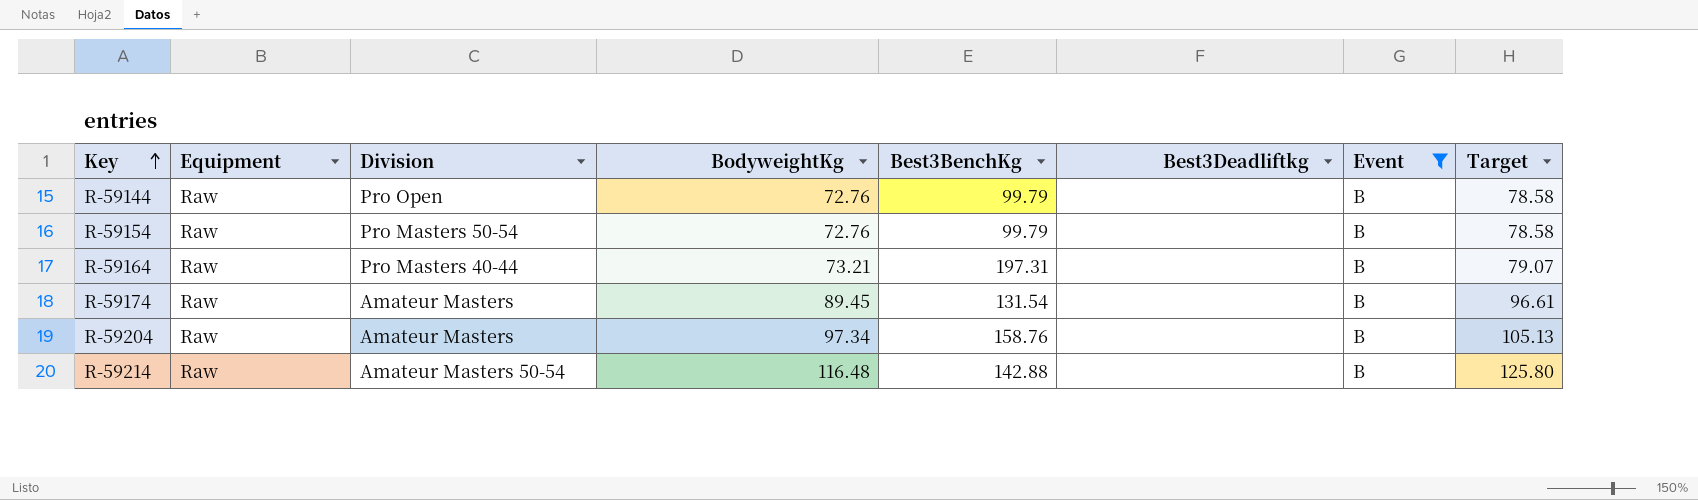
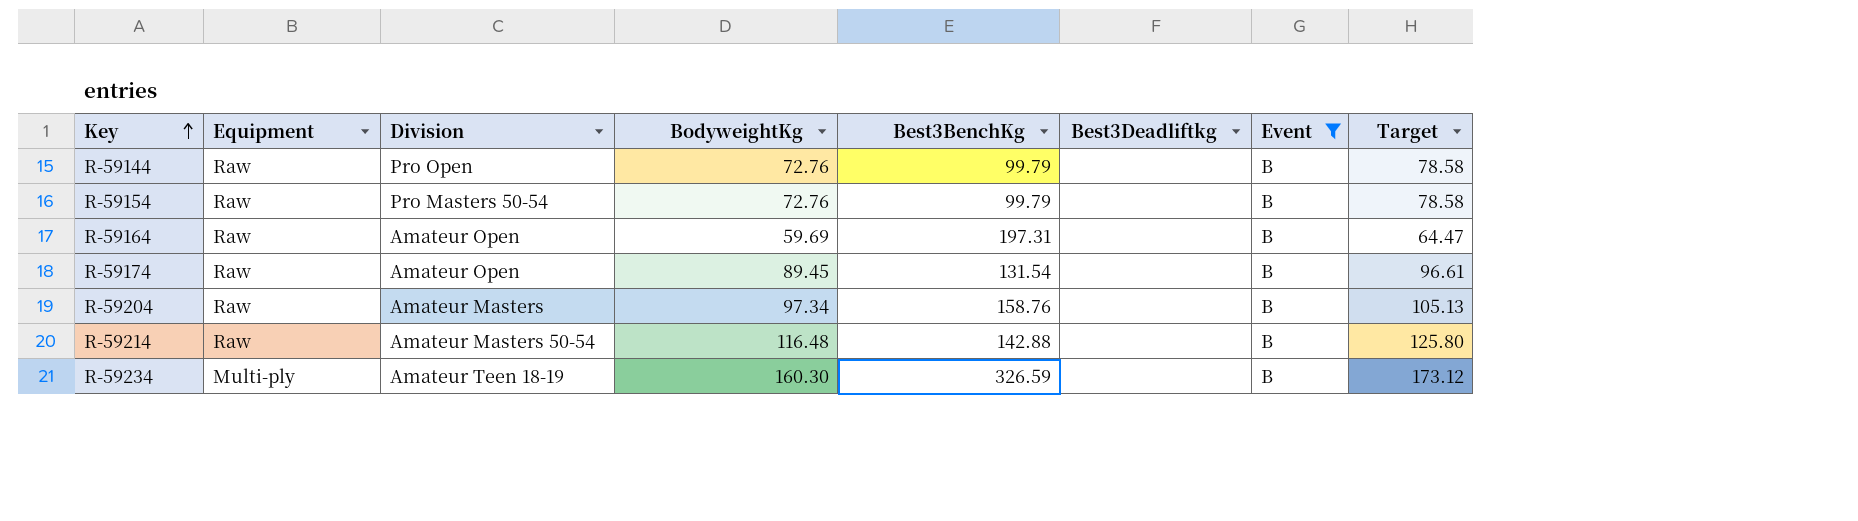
R-59164 | Division: Pro Masters 40-44 -> Amateur Open
R-59164 | BodyweightKg: 73.21 -> 59.69
R-59164 | Target: 79.07 -> 64.47
R-59174 | Division: Amateur Masters -> Amateur Open
row R-59234: none -> Multi-ply | Amateur Teen 18-19 | 160.30 | 326.59 | none | B | 173.12

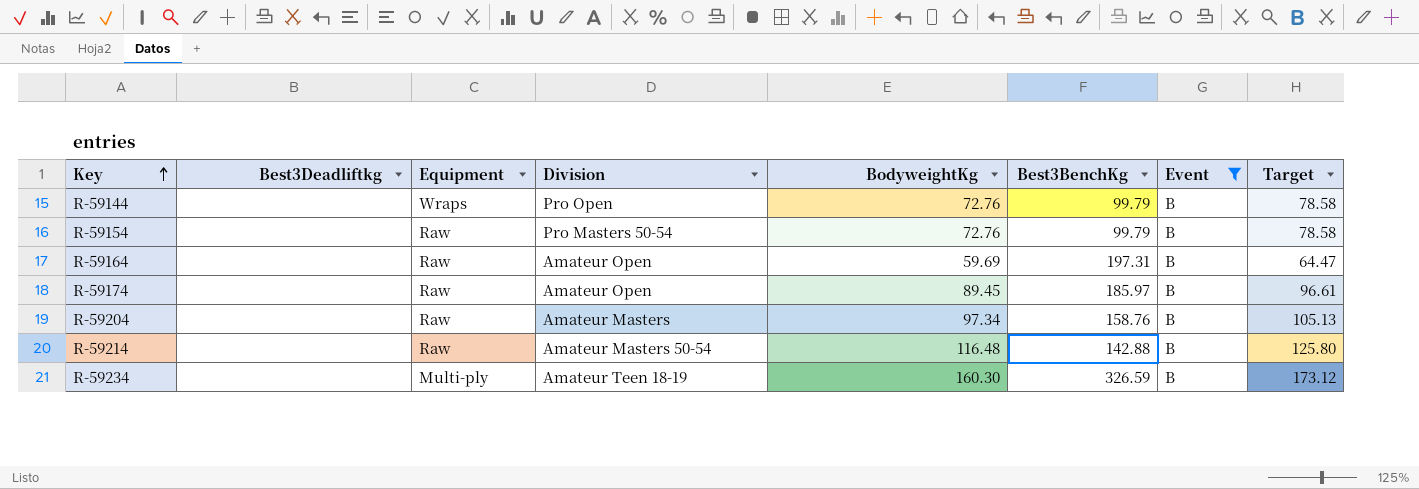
column Best3Deadliftkg | position: 6 -> 2
R-59144 | Equipment: Raw -> Wraps
R-59174 | Best3BenchKg: 131.54 -> 185.97

